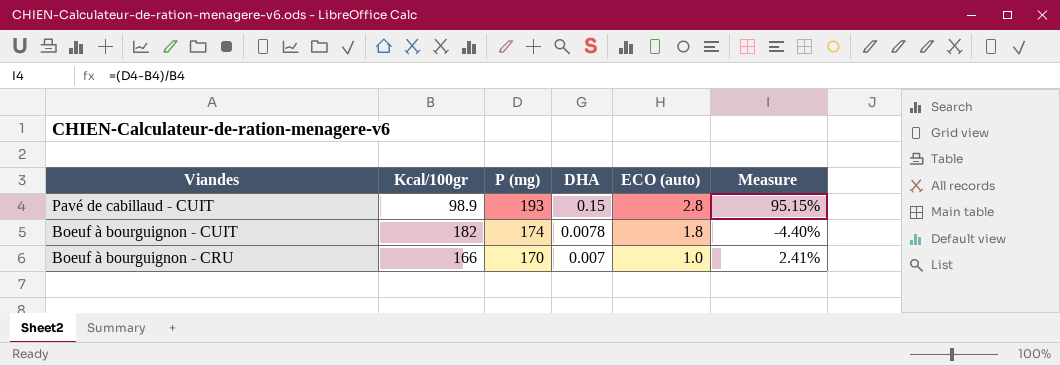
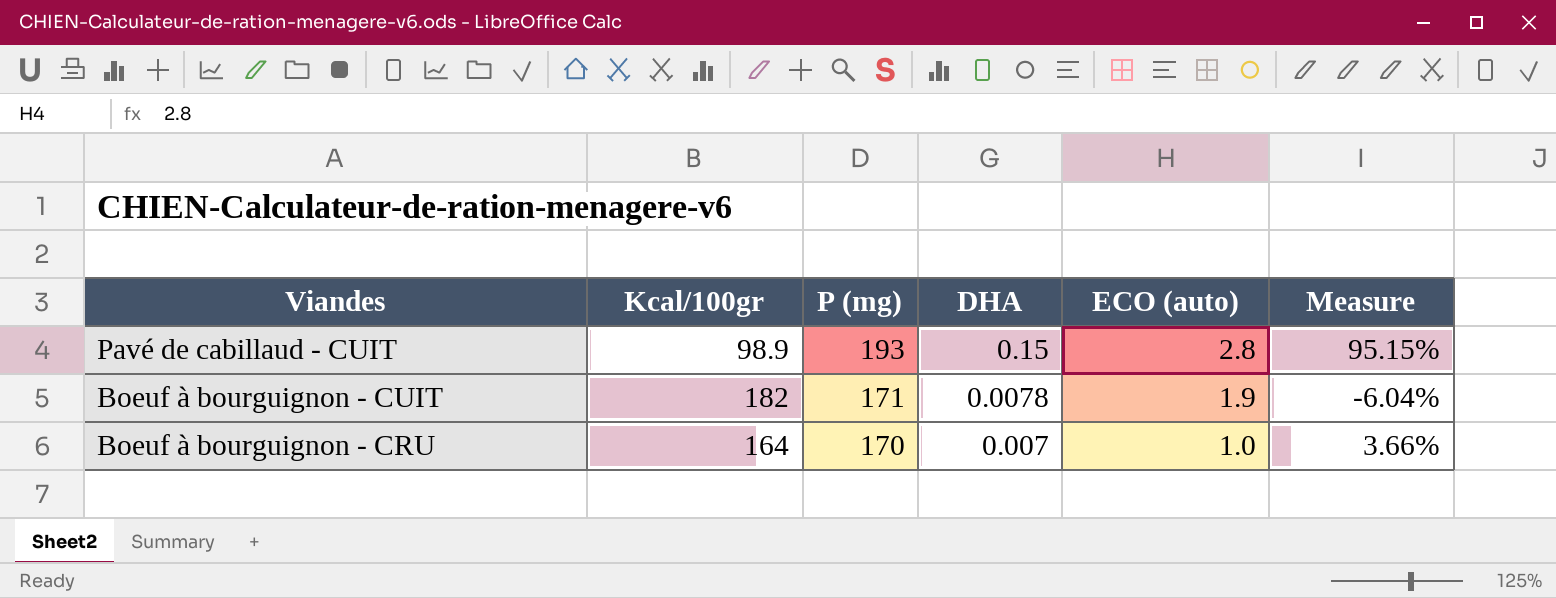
Boeuf à bourguignon - CUIT | P (mg): 174 -> 171
Boeuf à bourguignon - CUIT | ECO (auto): 1.8 -> 1.9
Boeuf à bourguignon - CUIT | Measure: -4.40% -> -6.04%
Boeuf à bourguignon - CRU | Kcal/100gr: 166 -> 164
Boeuf à bourguignon - CRU | Measure: 2.41% -> 3.66%

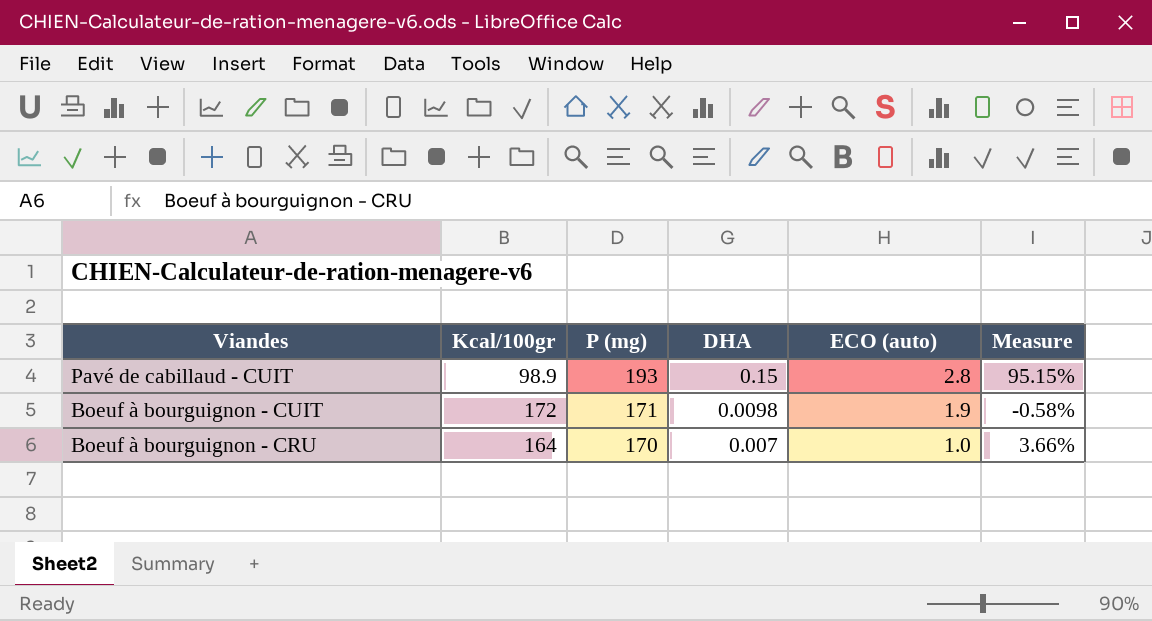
Boeuf à bourguignon - CUIT | Kcal/100gr: 182 -> 172
Boeuf à bourguignon - CUIT | DHA: 0.0078 -> 0.0098
Boeuf à bourguignon - CUIT | Measure: -6.04% -> -0.58%

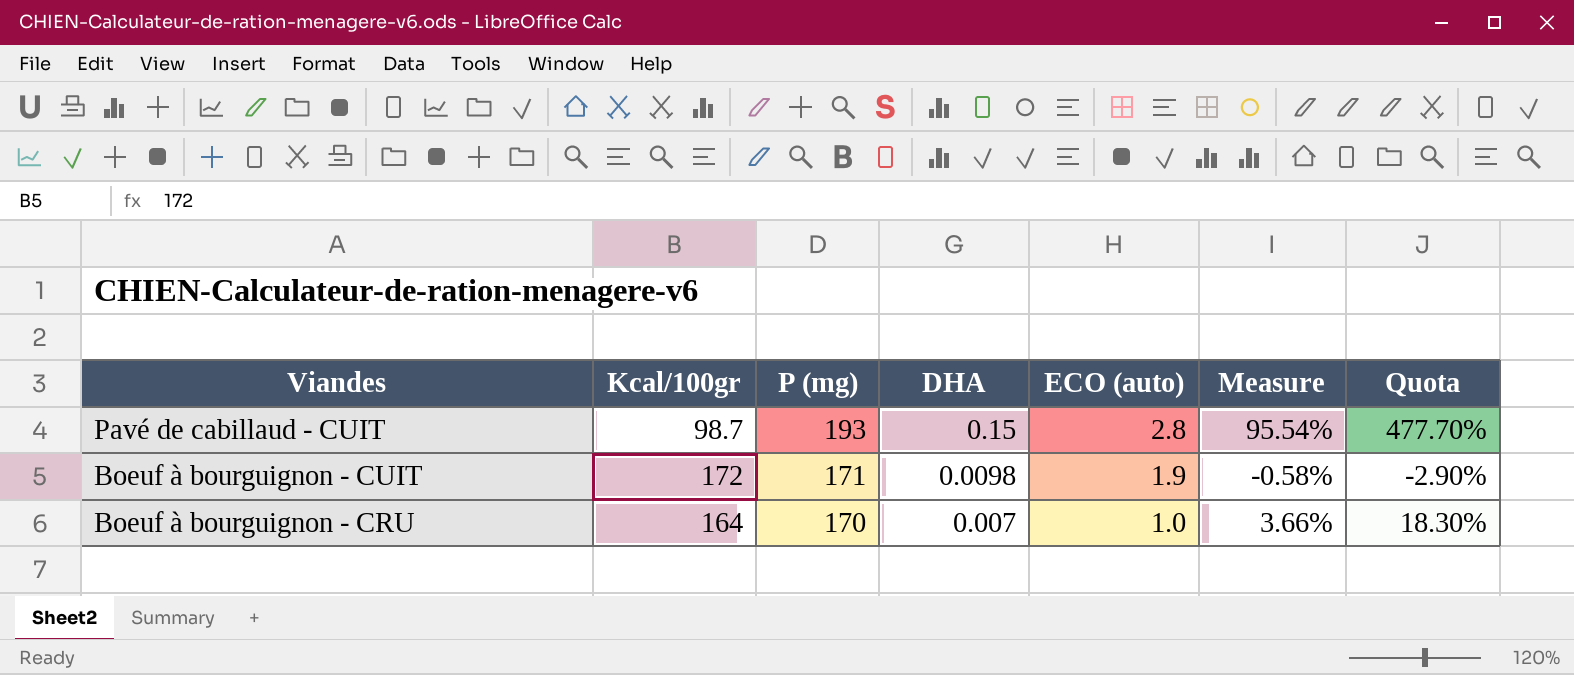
column Quota | formula: none -> [Measure] * 5
Pavé de cabillaud - CUIT | Kcal/100gr: 98.9 -> 98.7
Pavé de cabillaud - CUIT | Measure: 95.15% -> 95.54%

